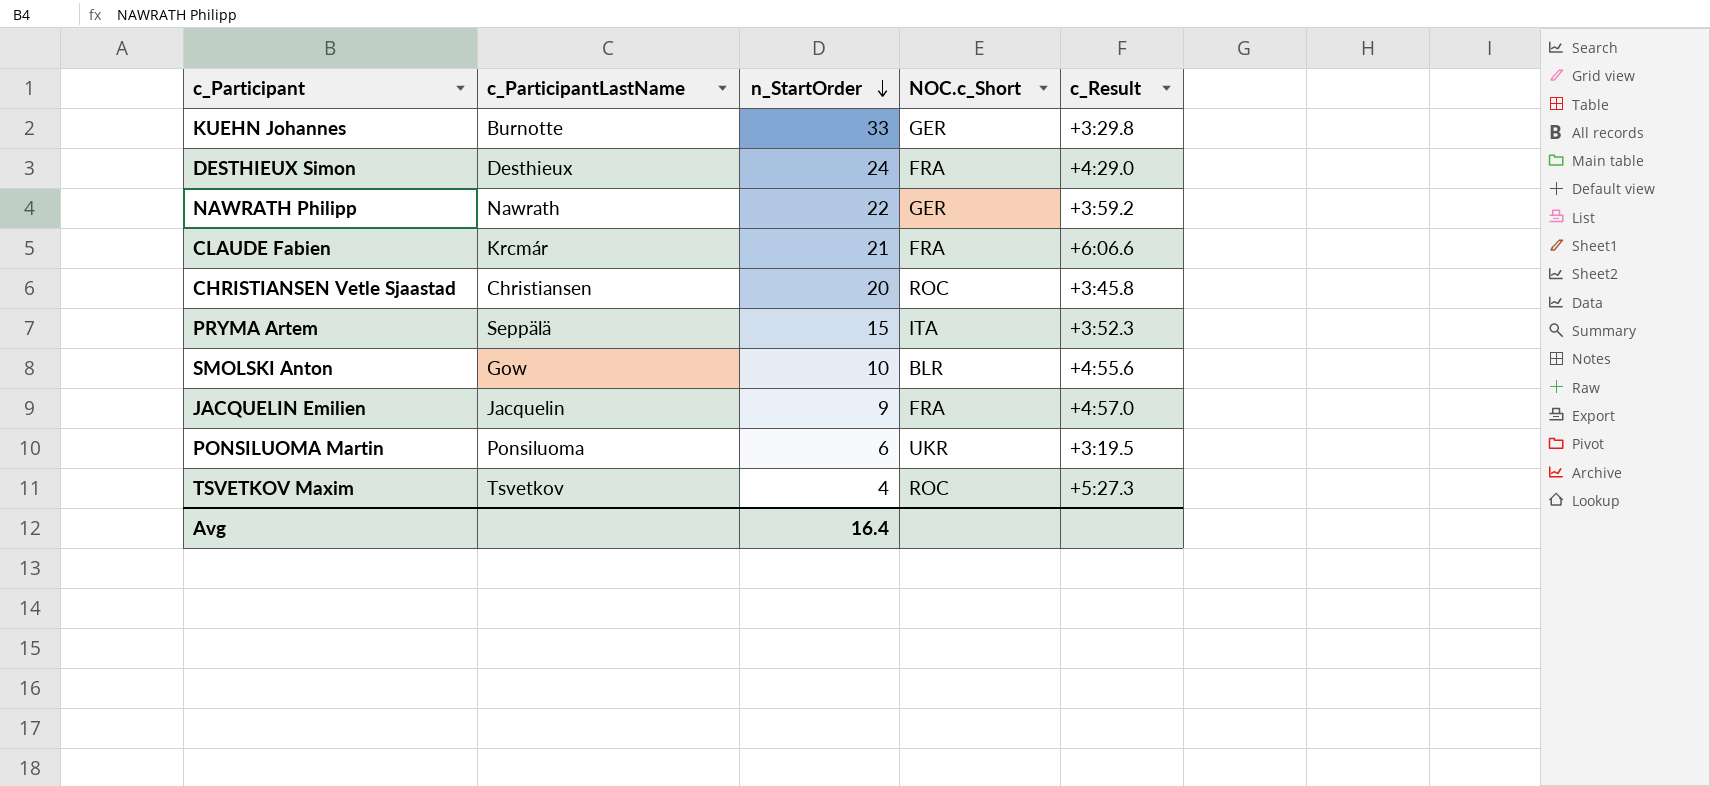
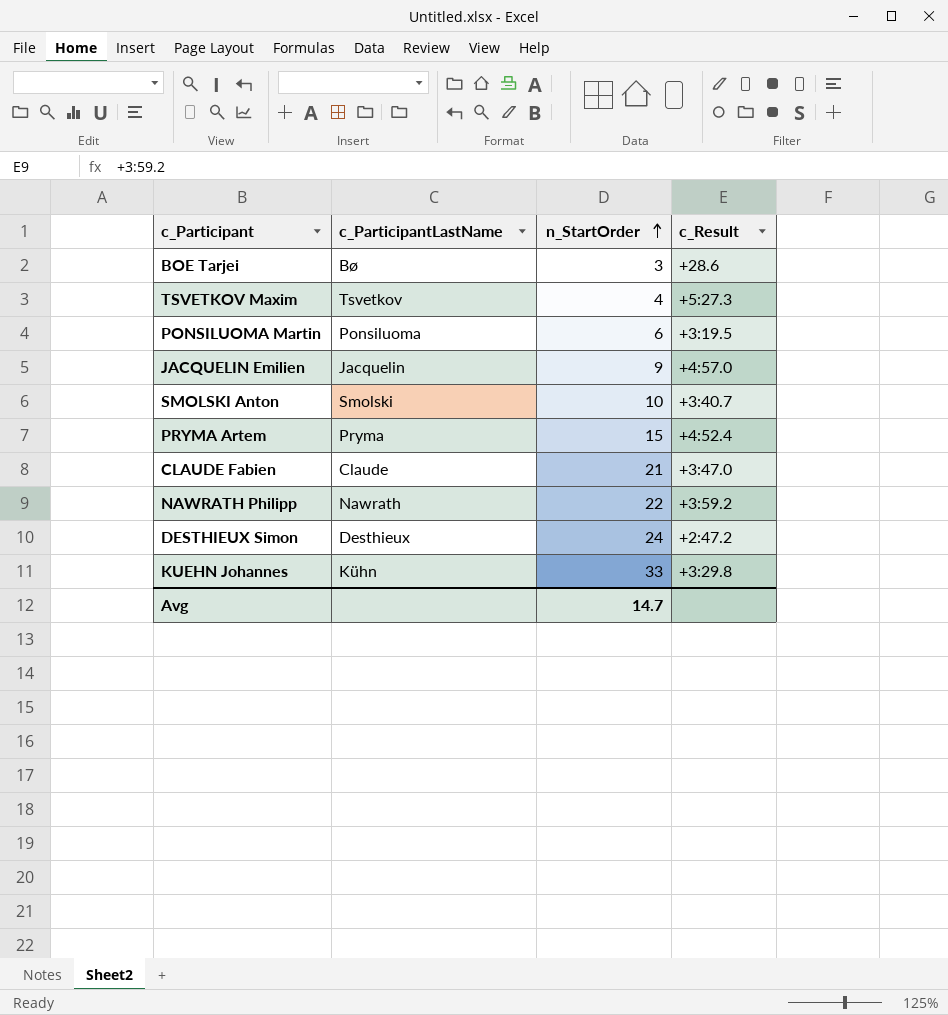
row order: n_StartOrder descending -> n_StartOrder ascending
column NOC.c_Short | position: 4 -> none
row CHRISTIANSEN Vetle Sjaastad: Christiansen | 20 | ROC | +3:45.8 -> none
row BOE Tarjei: none -> Bø | 3 | +28.6
SMOLSKI Anton | c_ParticipantLastName: Gow -> Smolski
SMOLSKI Anton | c_Result: +4:55.6 -> +3:40.7
PRYMA Artem | c_ParticipantLastName: Seppälä -> Pryma
PRYMA Artem | c_Result: +3:52.3 -> +4:52.4
CLAUDE Fabien | c_ParticipantLastName: Krcmár -> Claude
CLAUDE Fabien | c_Result: +6:06.6 -> +3:47.0
DESTHIEUX Simon | c_Result: +4:29.0 -> +2:47.2
KUEHN Johannes | c_ParticipantLastName: Burnotte -> Kühn
Avg | n_StartOrder: 16.4 -> 14.7

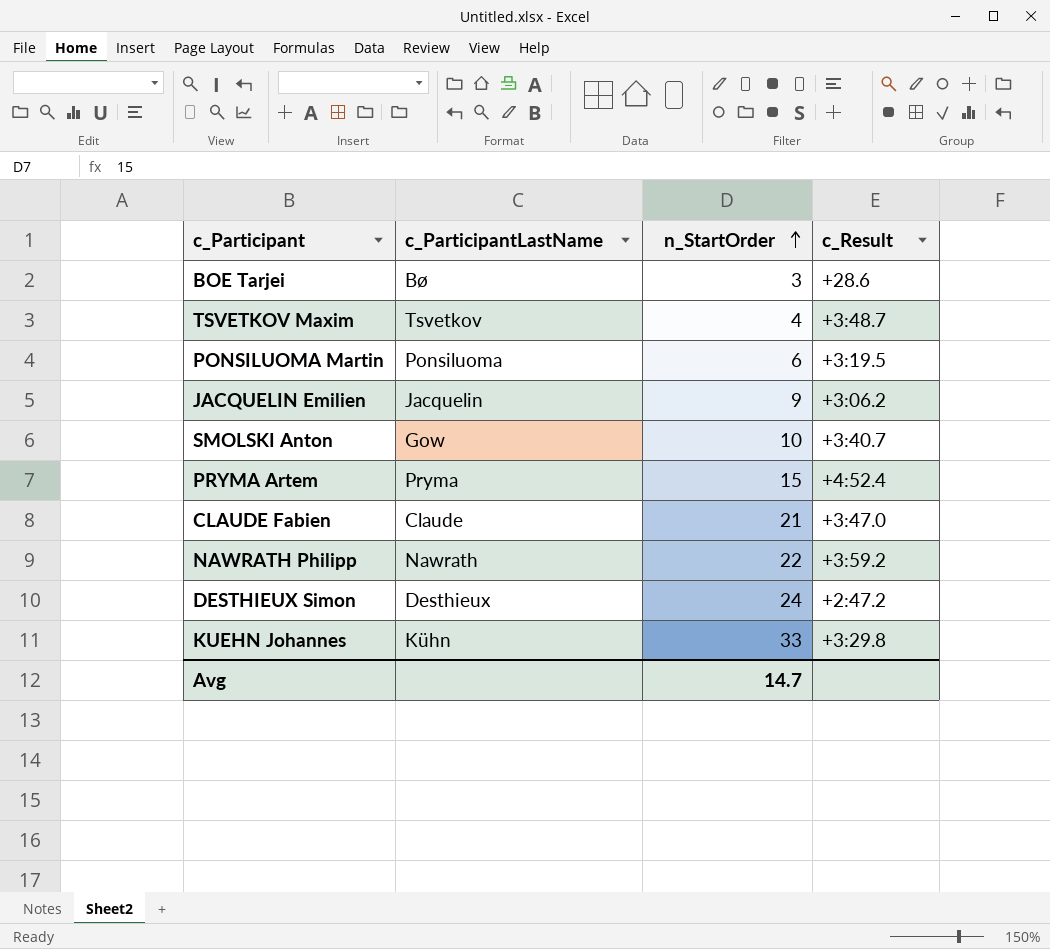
TSVETKOV Maxim | c_Result: +5:27.3 -> +3:48.7
JACQUELIN Emilien | c_Result: +4:57.0 -> +3:06.2
SMOLSKI Anton | c_ParticipantLastName: Smolski -> Gow

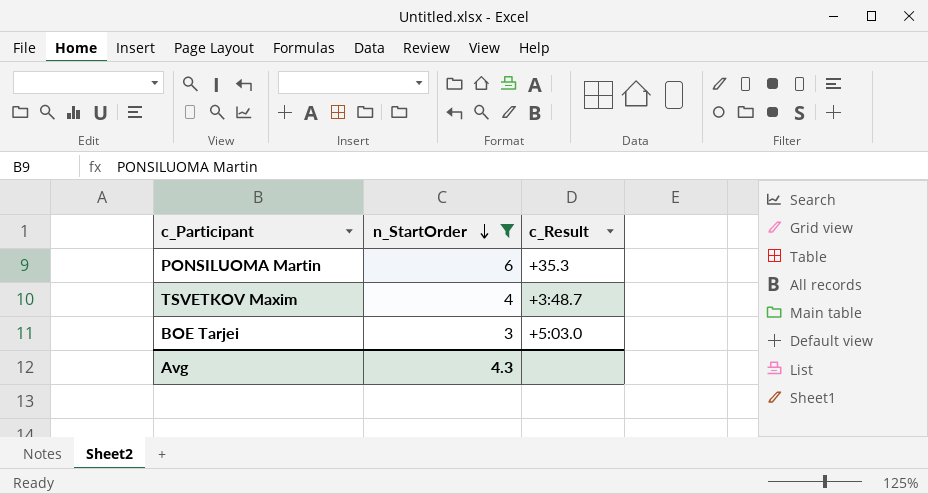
filter: none -> n_StartOrder <= 6
row order: n_StartOrder ascending -> n_StartOrder descending
column c_ParticipantLastName | position: 2 -> none
PONSILUOMA Martin | c_Result: +3:19.5 -> +35.3
BOE Tarjei | c_Result: +28.6 -> +5:03.0
Avg | n_StartOrder: 14.7 -> 4.3

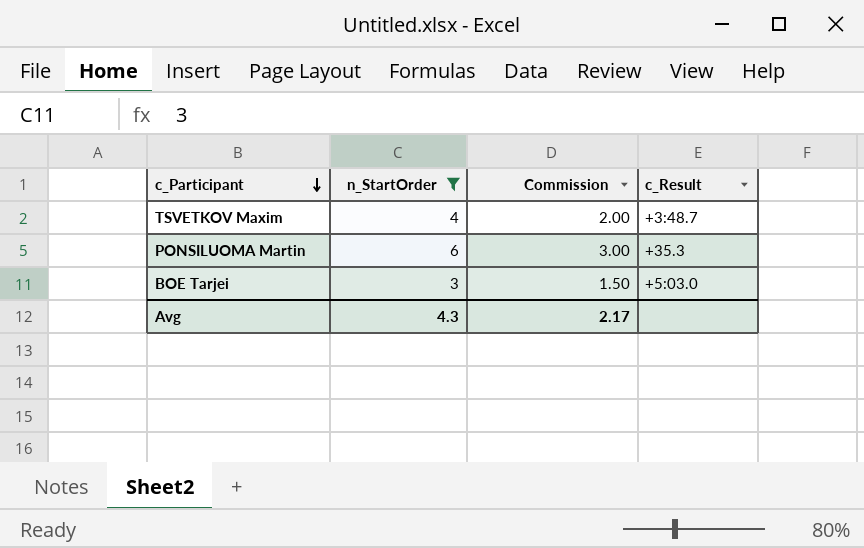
row order: n_StartOrder descending -> c_Participant descending
column Commission | formula: none -> [n_StartOrder] * 0.5

